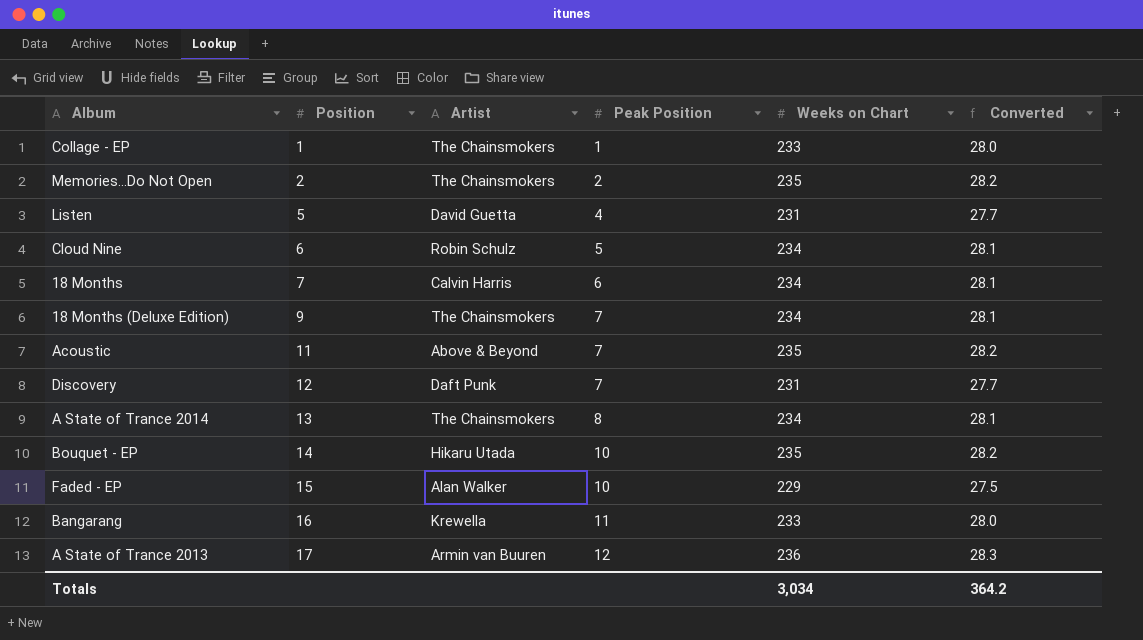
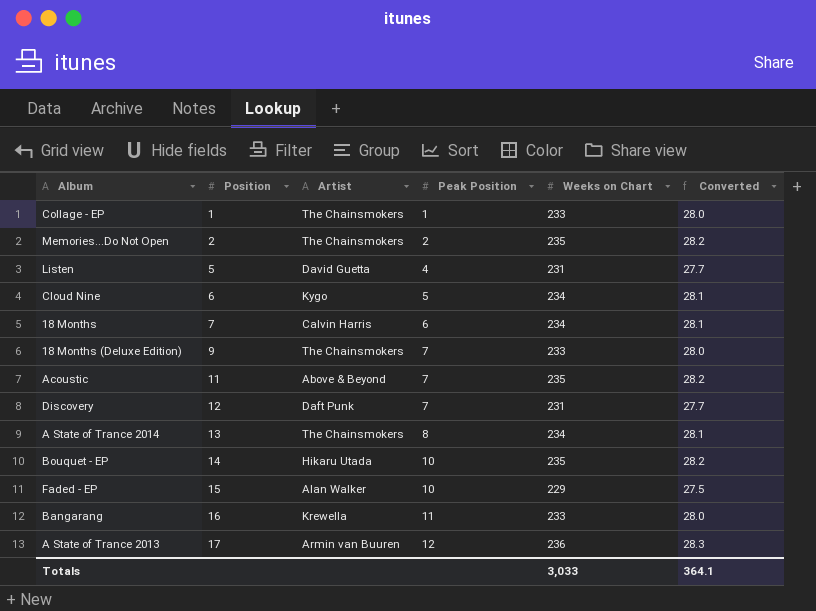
Cloud Nine | Artist: Robin Schulz -> Kygo
18 Months (Deluxe Edition) | Weeks on Chart: 234 -> 233
18 Months (Deluxe Edition) | Converted: 28.1 -> 28.0
Totals | Weeks on Chart: 3,034 -> 3,033
Totals | Converted: 364.2 -> 364.1

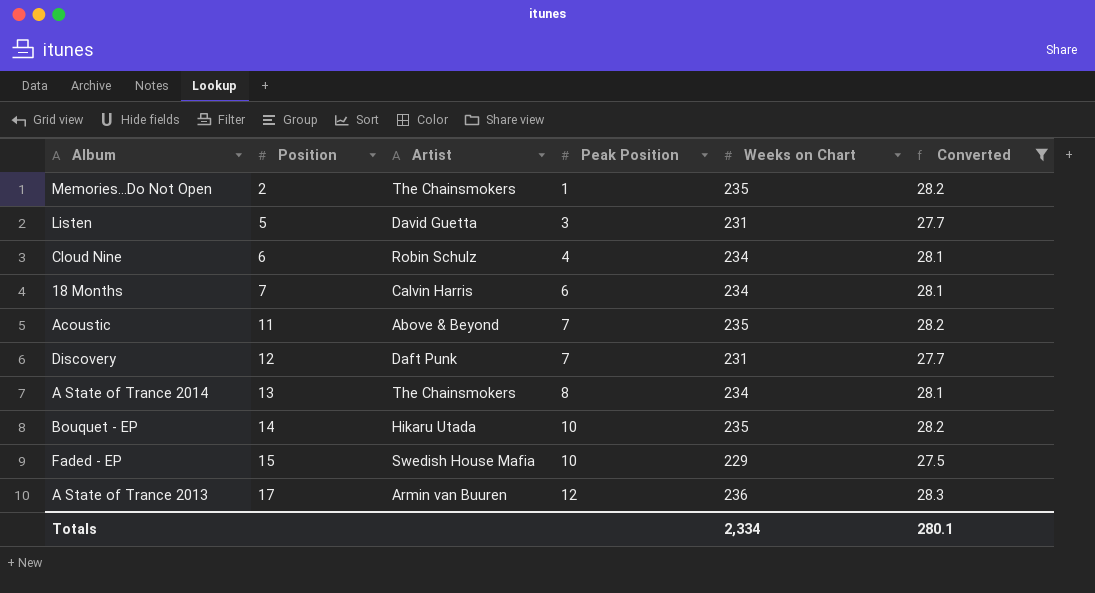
filter: none -> Converted != 28.0
Memories...Do Not Open | Peak Position: 2 -> 1
Listen | Peak Position: 4 -> 3
Cloud Nine | Artist: Kygo -> Robin Schulz
Cloud Nine | Peak Position: 5 -> 4
Faded - EP | Artist: Alan Walker -> Swedish House Mafia
Totals | Weeks on Chart: 3,033 -> 2,334
Totals | Converted: 364.1 -> 280.1

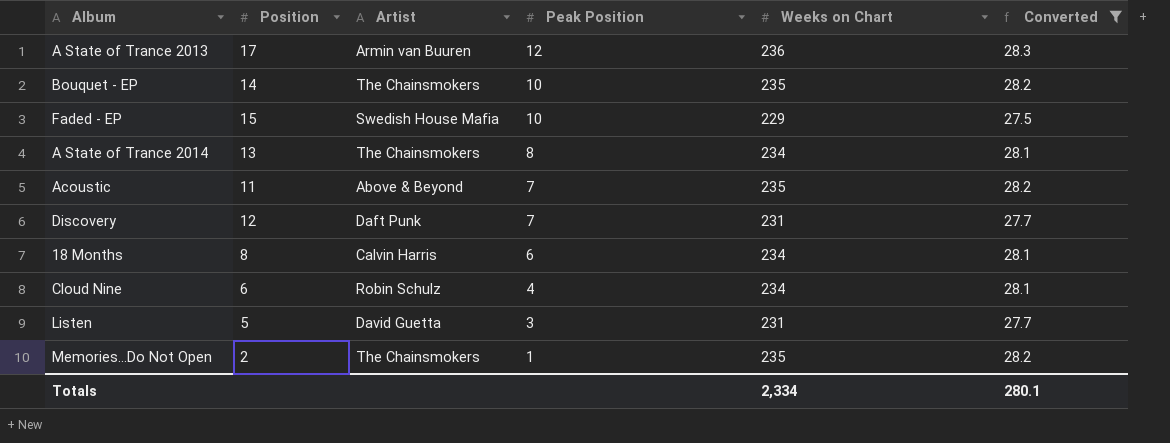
row order: Position ascending -> Peak Position descending
Bouquet - EP | Artist: Hikaru Utada -> The Chainsmokers
18 Months | Position: 7 -> 8

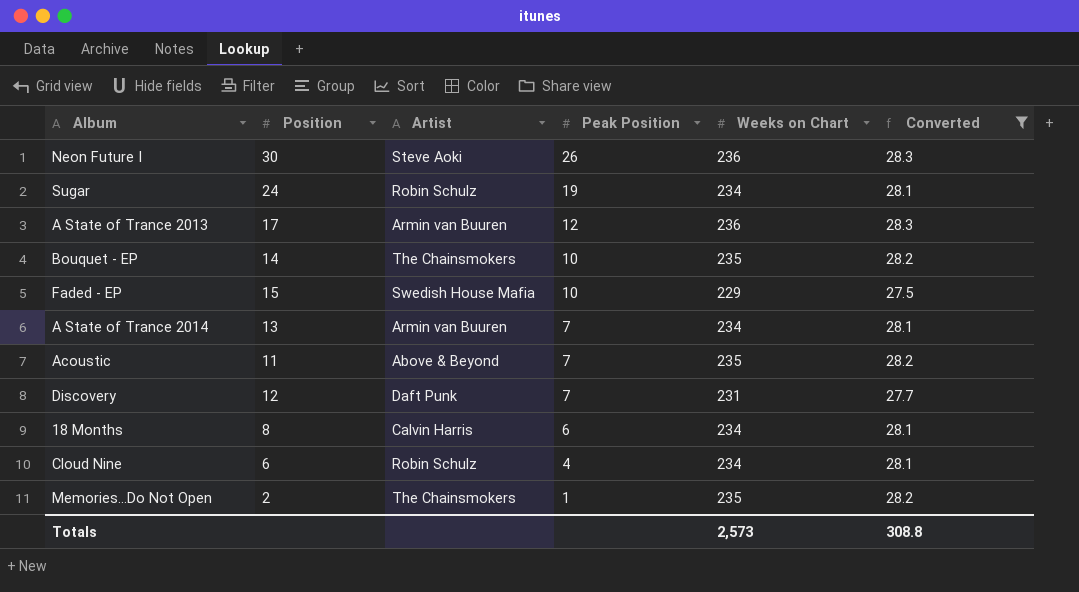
row Listen: 5 | David Guetta | 3 | 231 | 27.7 -> none
row Neon Future I: none -> 30 | Steve Aoki | 26 | 236 | 28.3
row Sugar: none -> 24 | Robin Schulz | 19 | 234 | 28.1
A State of Trance 2014 | Artist: The Chainsmokers -> Armin van Buuren
A State of Trance 2014 | Peak Position: 8 -> 7
Totals | Weeks on Chart: 2,334 -> 2,573
Totals | Converted: 280.1 -> 308.8

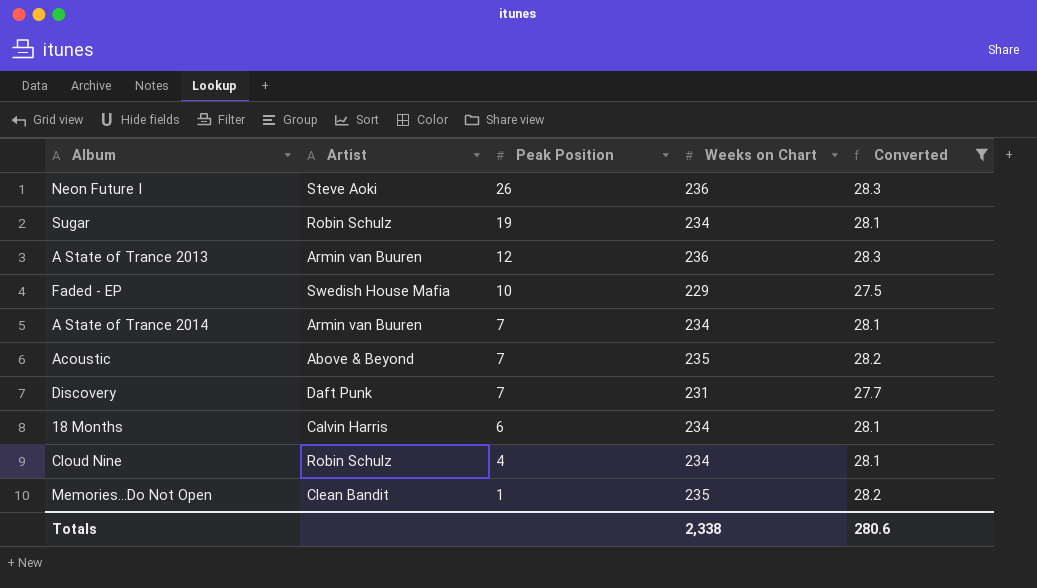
column Position | position: 2 -> none
row Bouquet - EP: 14 | The Chainsmokers | 10 | 235 | 28.2 -> none
Memories...Do Not Open | Artist: The Chainsmokers -> Clean Bandit
Totals | Weeks on Chart: 2,573 -> 2,338
Totals | Converted: 308.8 -> 280.6

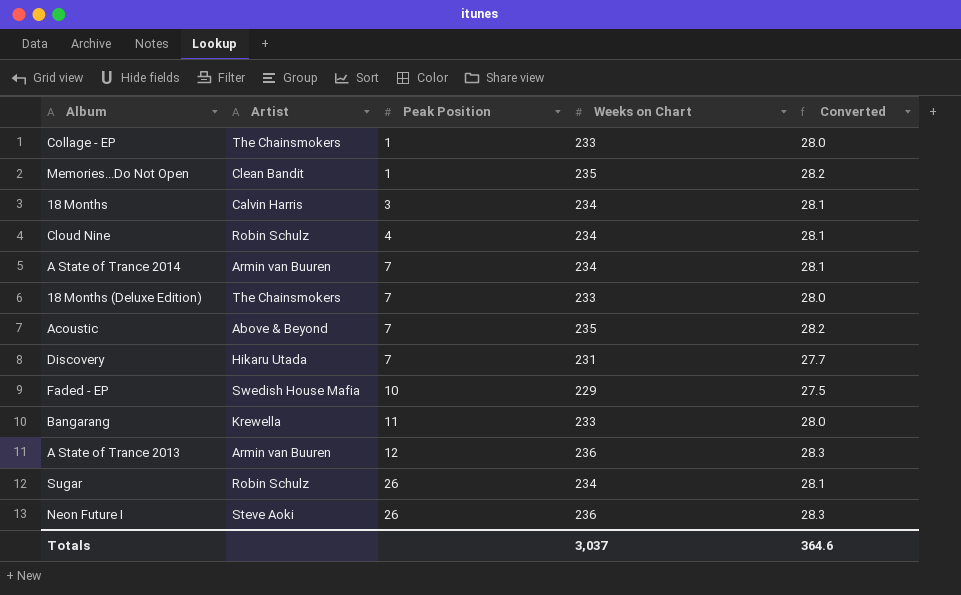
filter: Converted != 28.0 -> none
row order: Peak Position descending -> Peak Position ascending
18 Months | Peak Position: 6 -> 3
Discovery | Artist: Daft Punk -> Hikaru Utada
Sugar | Peak Position: 19 -> 26
Totals | Weeks on Chart: 2,338 -> 3,037
Totals | Converted: 280.6 -> 364.6

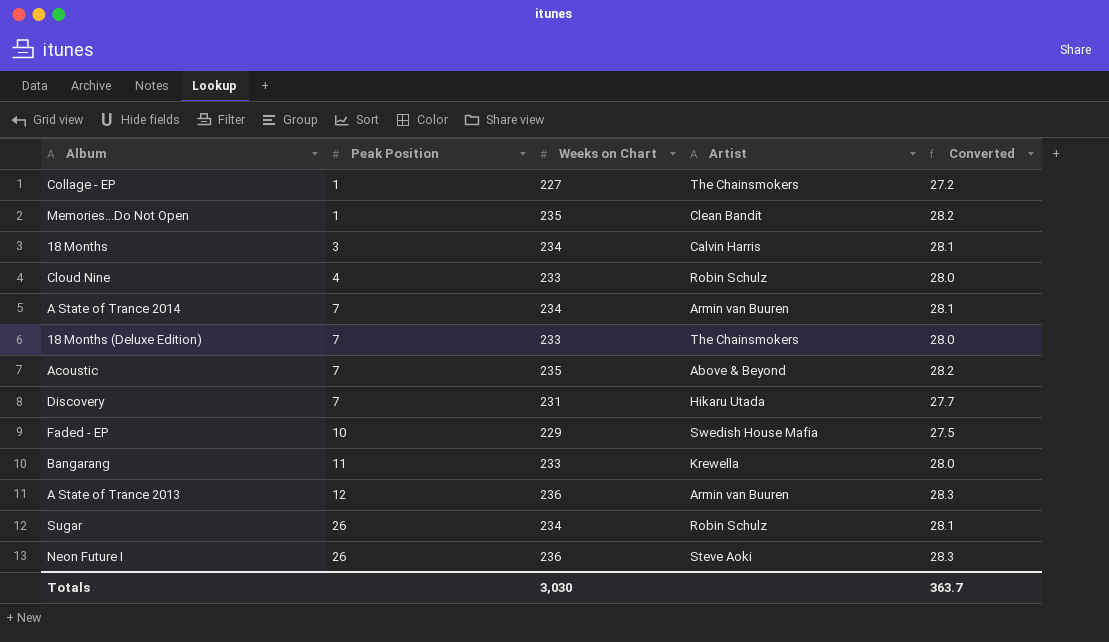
column Artist | position: 2 -> 4
Collage - EP | Weeks on Chart: 233 -> 227
Collage - EP | Converted: 28.0 -> 27.2
Cloud Nine | Weeks on Chart: 234 -> 233
Cloud Nine | Converted: 28.1 -> 28.0
Totals | Weeks on Chart: 3,037 -> 3,030
Totals | Converted: 364.6 -> 363.7

